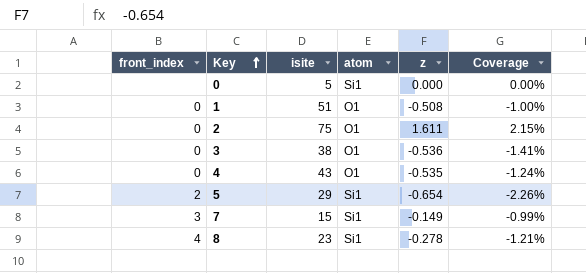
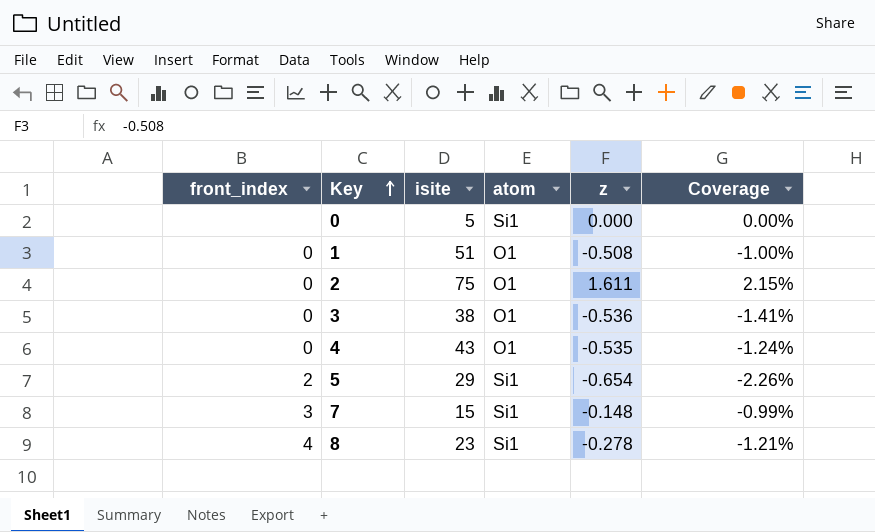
7 | z: -0.149 -> -0.148

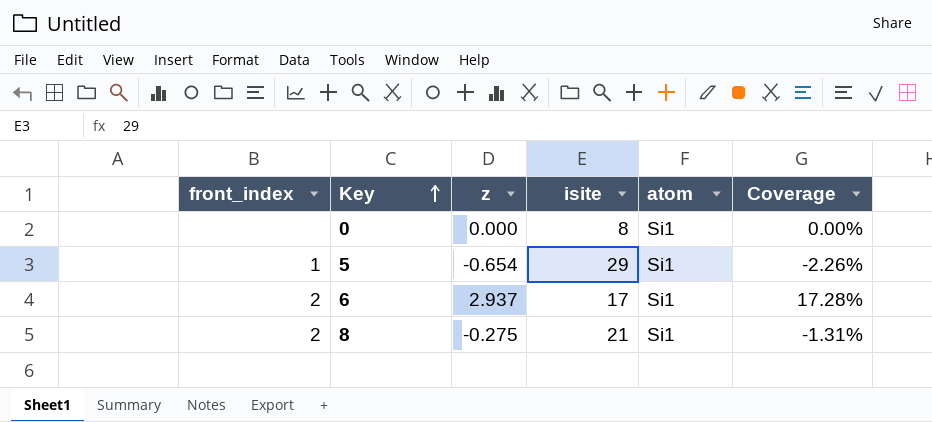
column z | position: 5 -> 3
row 1: 0 | 51 | O1 | -0.508 | -1.00% -> none
row 2: 0 | 75 | O1 | 1.611 | 2.15% -> none
row 3: 0 | 38 | O1 | -0.536 | -1.41% -> none
row 4: 0 | 43 | O1 | -0.535 | -1.24% -> none
row 7: 3 | 15 | Si1 | -0.148 | -0.99% -> none
0 | isite: 5 -> 8
5 | front_index: 2 -> 1
row 6: none -> 2 | 2.937 | 17 | Si1 | 17.28%
8 | front_index: 4 -> 2
8 | z: -0.278 -> -0.275
8 | isite: 23 -> 21
8 | Coverage: -1.21% -> -1.31%

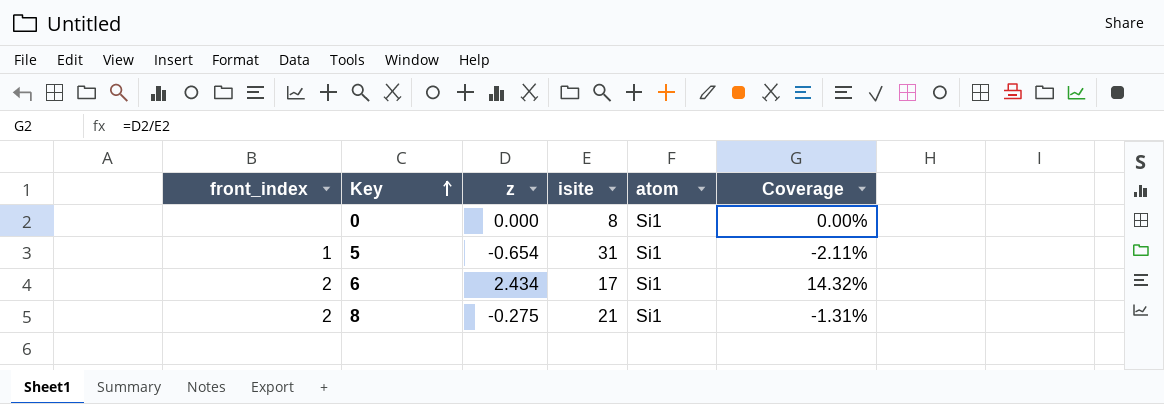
5 | isite: 29 -> 31
5 | Coverage: -2.26% -> -2.11%
6 | z: 2.937 -> 2.434
6 | Coverage: 17.28% -> 14.32%

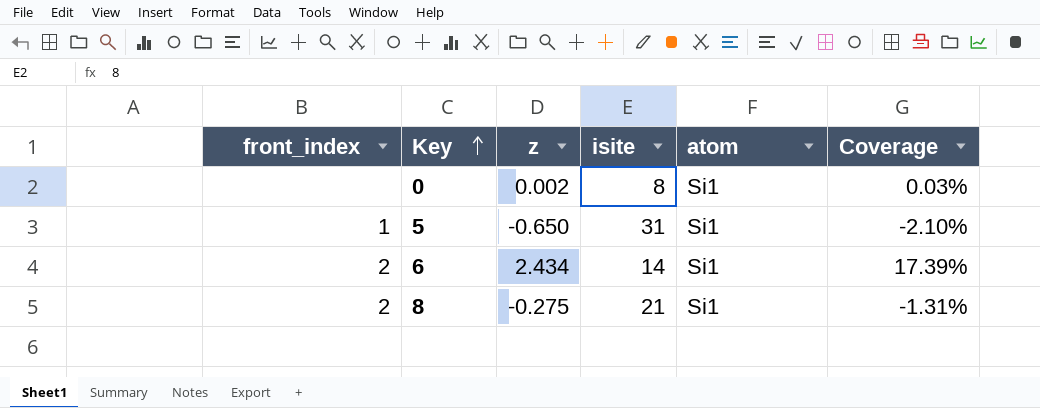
0 | z: 0.000 -> 0.002
0 | Coverage: 0.00% -> 0.03%
5 | z: -0.654 -> -0.650
5 | Coverage: -2.11% -> -2.10%
6 | isite: 17 -> 14
6 | Coverage: 14.32% -> 17.39%

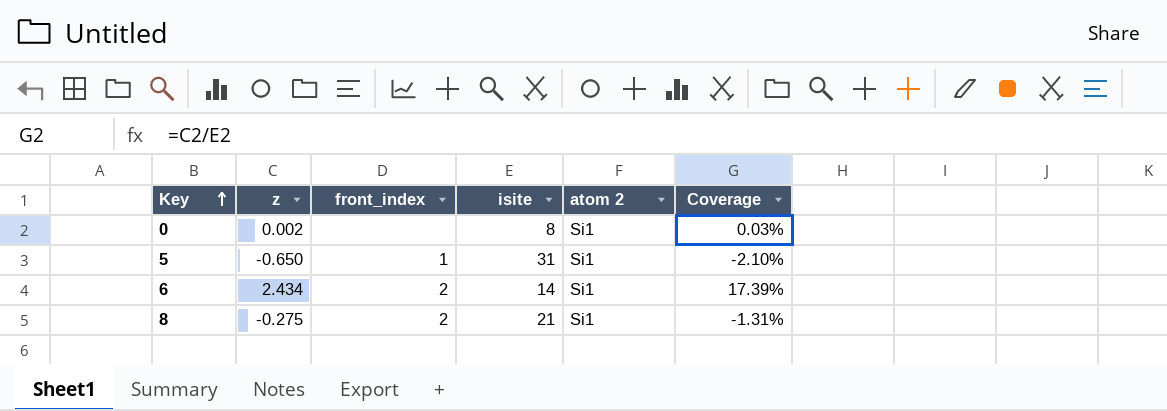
column front_index | position: 1 -> 3
column name: atom -> atom 2

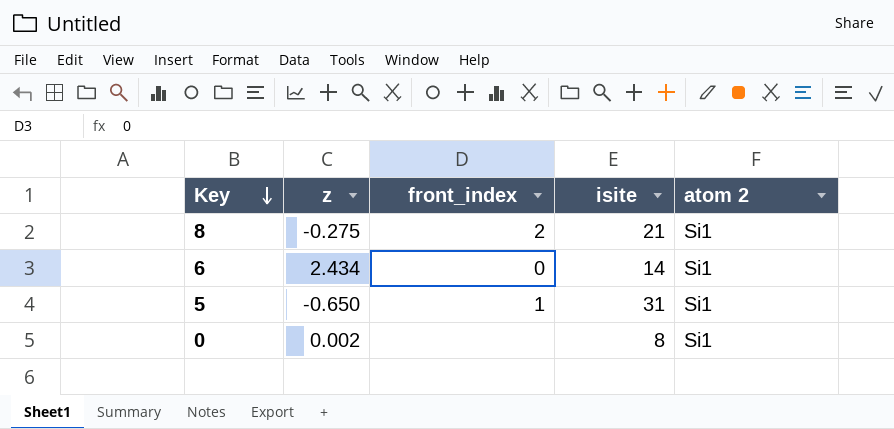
row order: Key ascending -> Key descending
column Coverage | formula: [z] / [isite] -> none
6 | front_index: 2 -> 0

